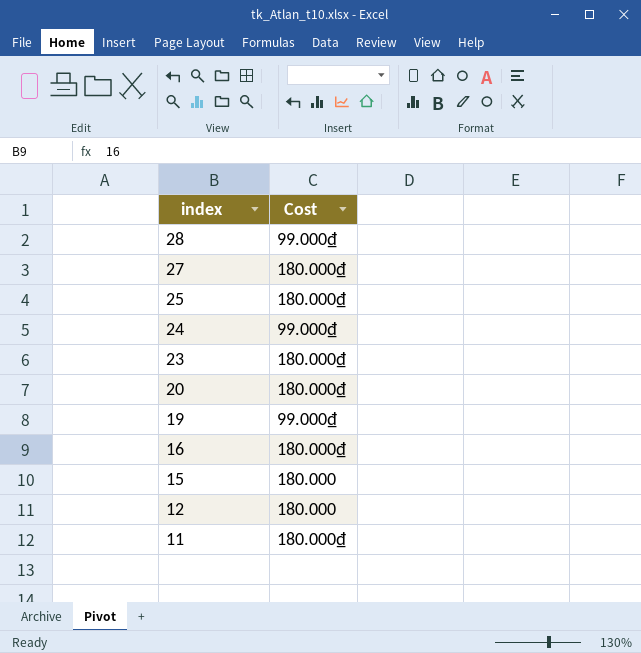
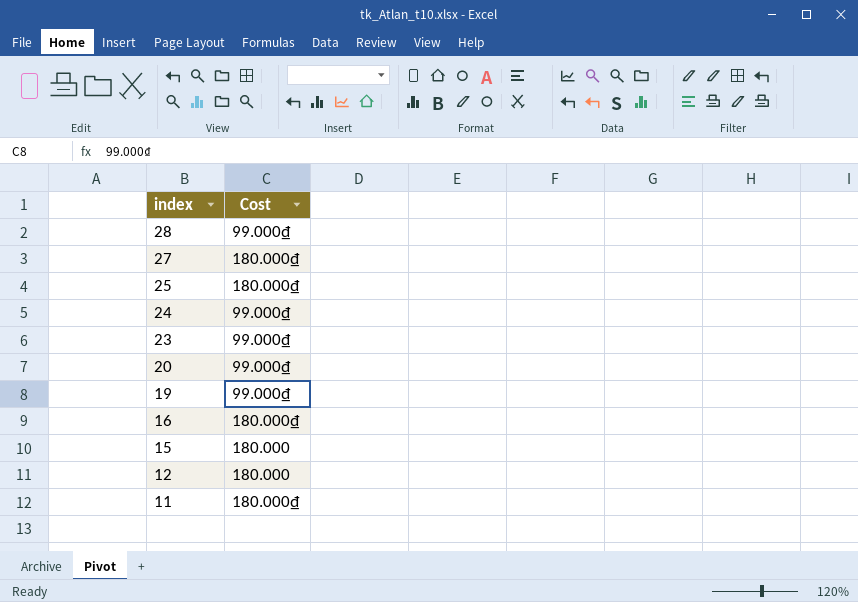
23 | Cost: 180.000₫ -> 99.000₫
20 | Cost: 180.000₫ -> 99.000₫

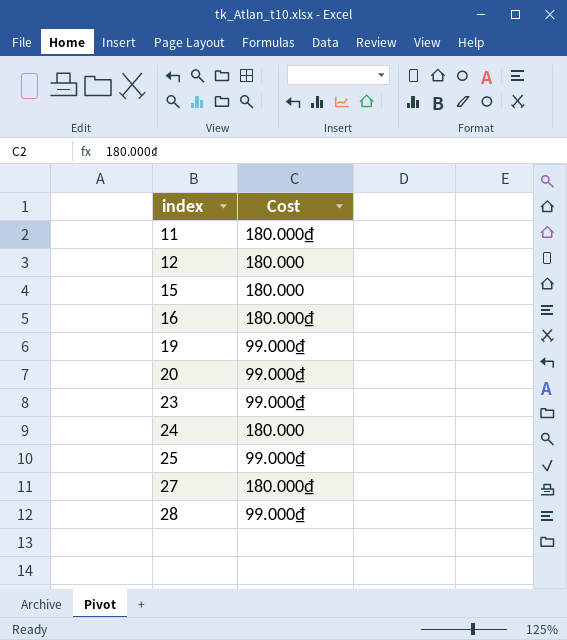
row order: index descending -> index ascending
24 | Cost: 99.000₫ -> 180.000
25 | Cost: 180.000₫ -> 99.000₫

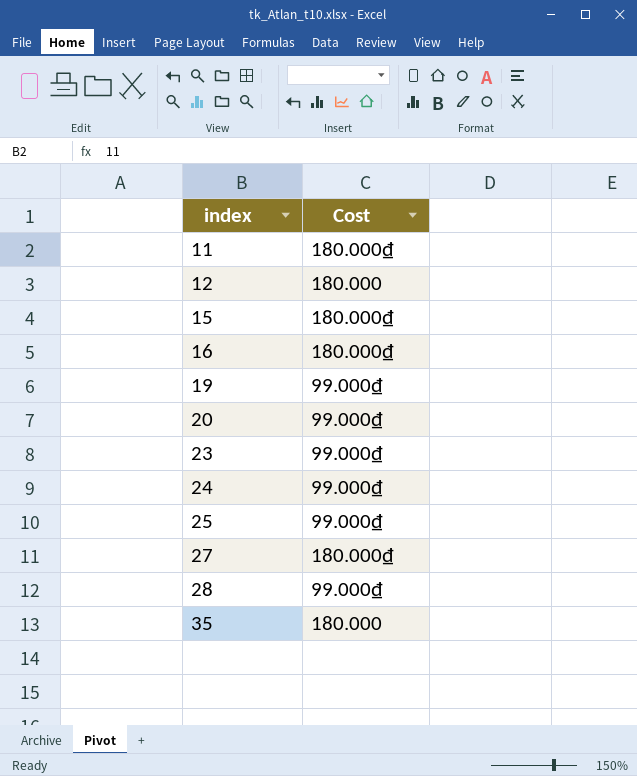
15 | Cost: 180.000 -> 180.000₫
24 | Cost: 180.000 -> 99.000₫
row 35: none -> 180.000

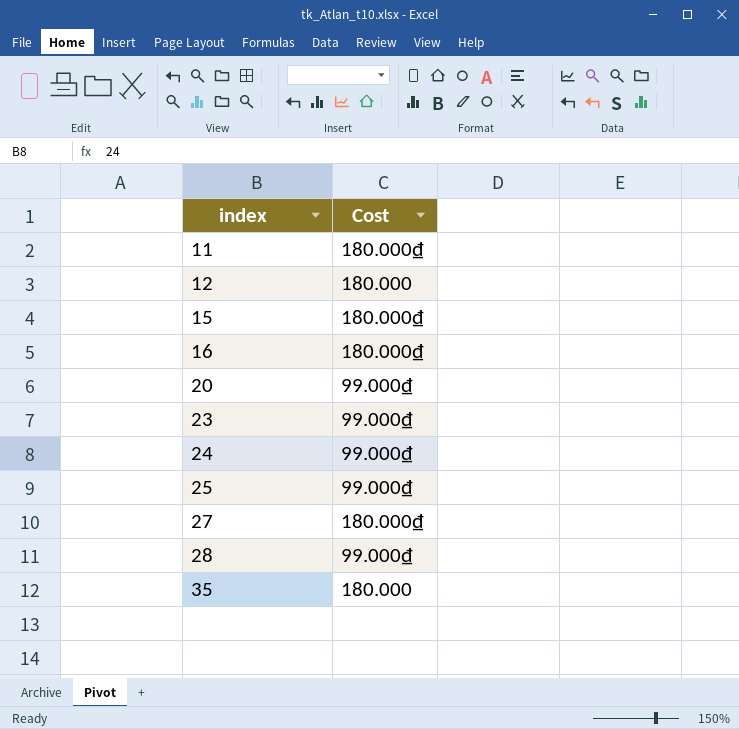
row 19: 99.000₫ -> none

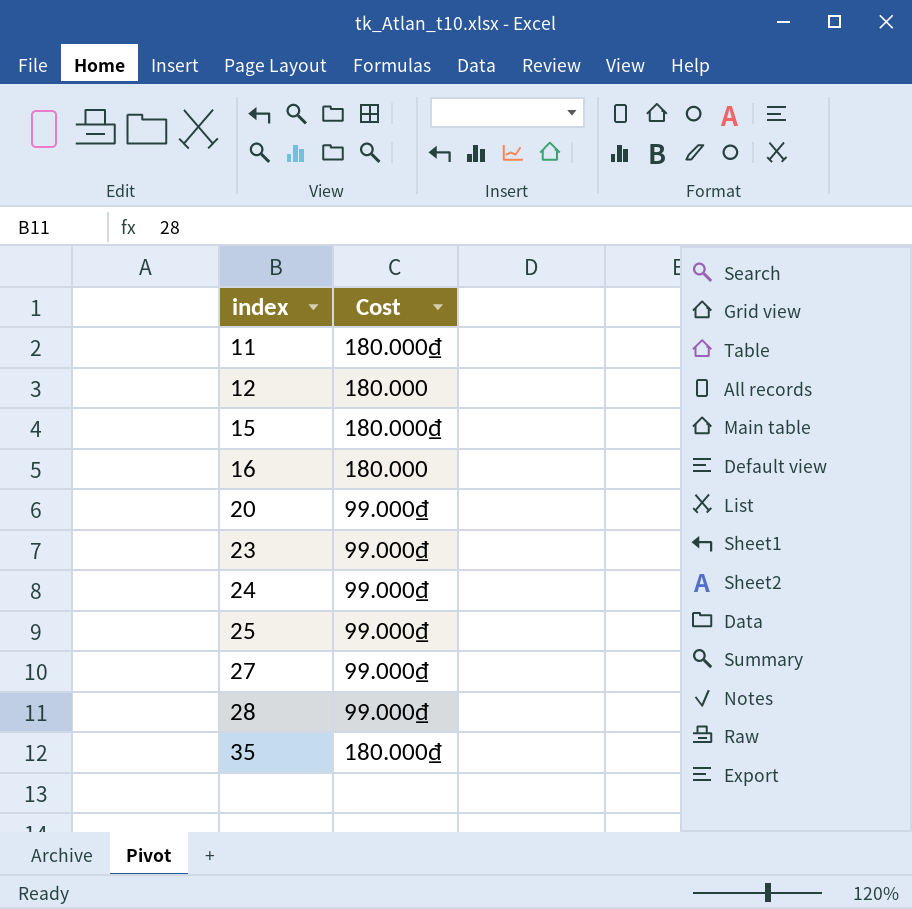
16 | Cost: 180.000₫ -> 180.000
27 | Cost: 180.000₫ -> 99.000₫
35 | Cost: 180.000 -> 180.000₫

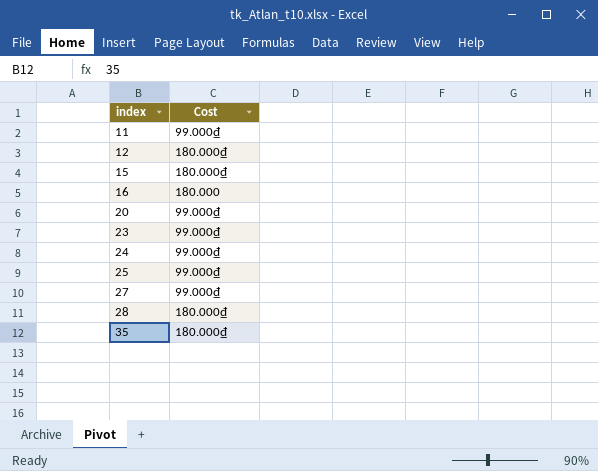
11 | Cost: 180.000₫ -> 99.000₫
12 | Cost: 180.000 -> 180.000₫
28 | Cost: 99.000₫ -> 180.000₫

